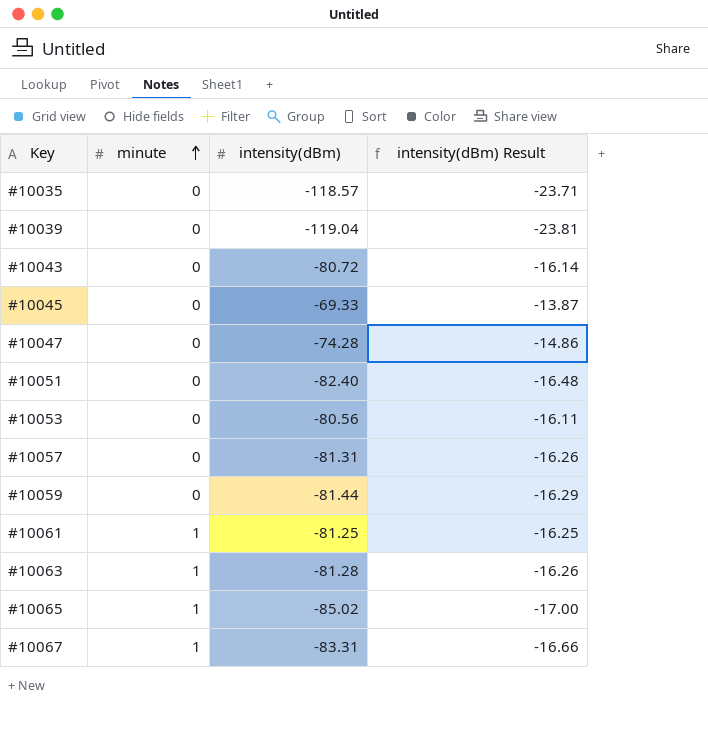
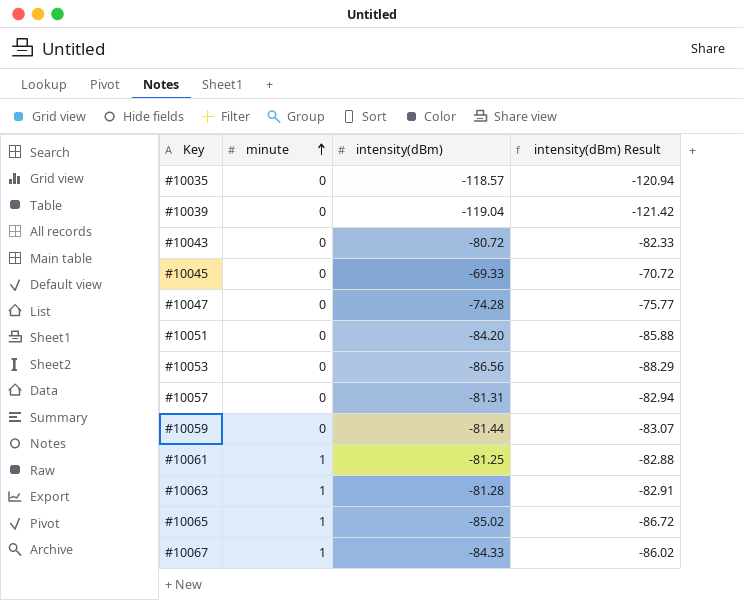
column intensity(dBm) Result | formula: [intensity(dBm)] * 0.2 -> [intensity(dBm)] * 1.02
#10051 | intensity(dBm): -82.40 -> -84.20
#10053 | intensity(dBm): -80.56 -> -86.56
#10067 | intensity(dBm): -83.31 -> -84.33

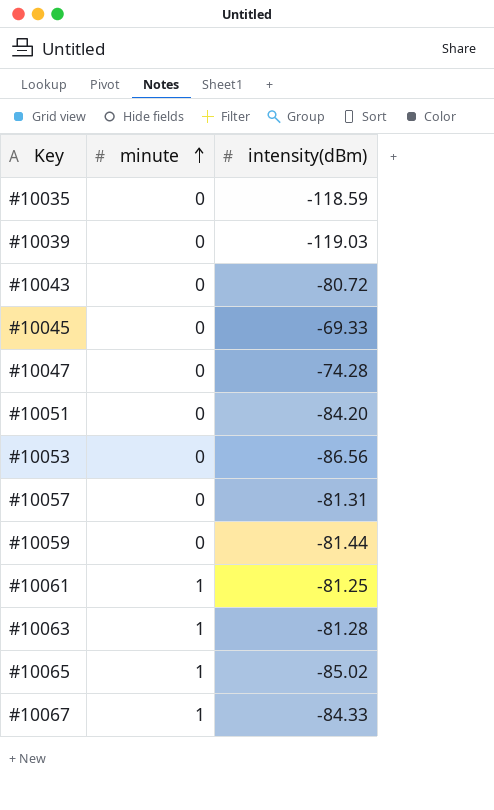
column intensity(dBm) Result | formula: [intensity(dBm)] * 1.02 -> none
#10035 | intensity(dBm): -118.57 -> -118.59
#10039 | intensity(dBm): -119.04 -> -119.03

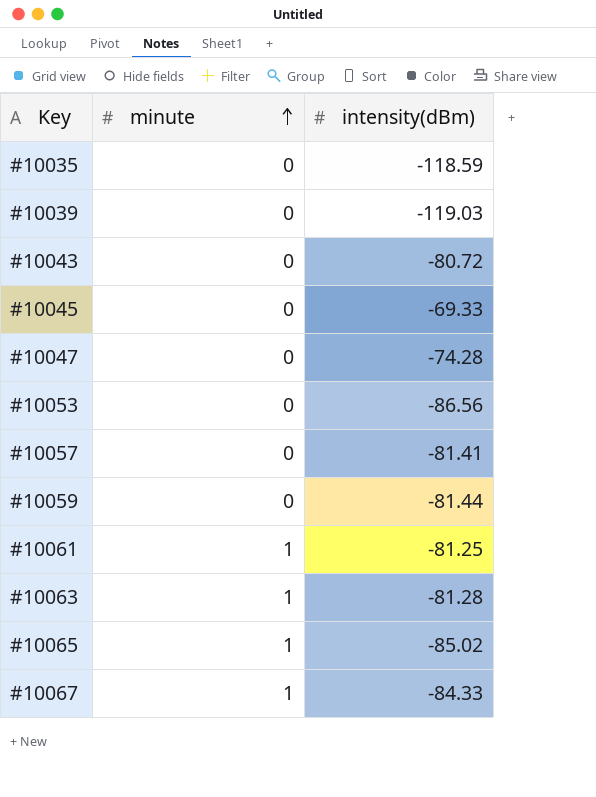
row #10051: 0 | -84.20 -> none
#10057 | intensity(dBm): -81.31 -> -81.41

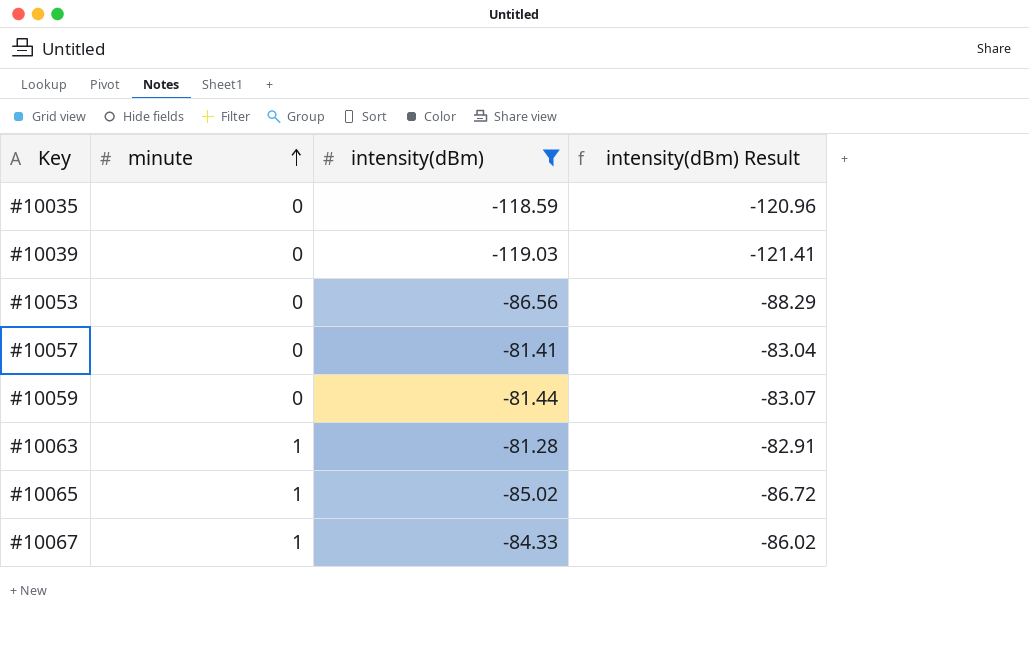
filter: none -> intensity(dBm) <= -81.28
column intensity(dBm) Result | formula: none -> [intensity(dBm)] * 1.02

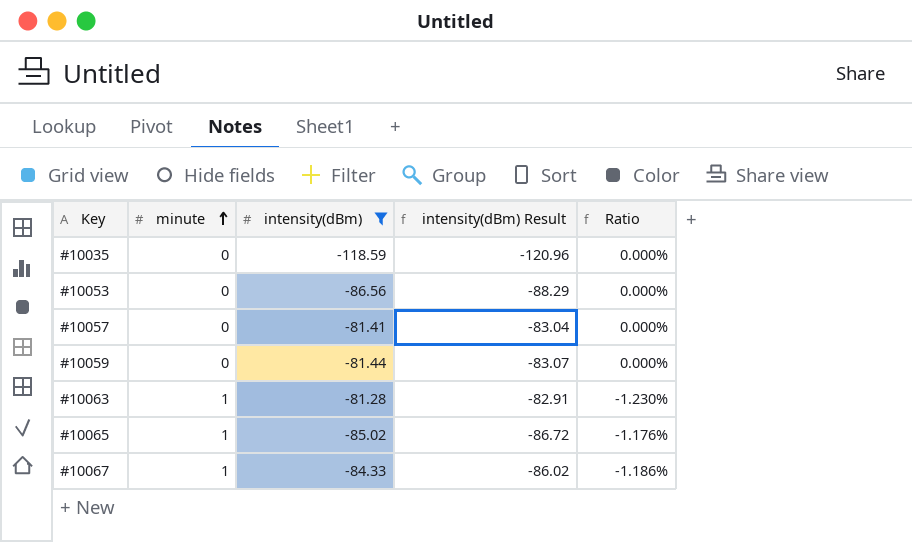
column Ratio | formula: none -> [minute] / [intensity(dBm)]
row #10039: 0 | -119.03 | -121.41 -> none

